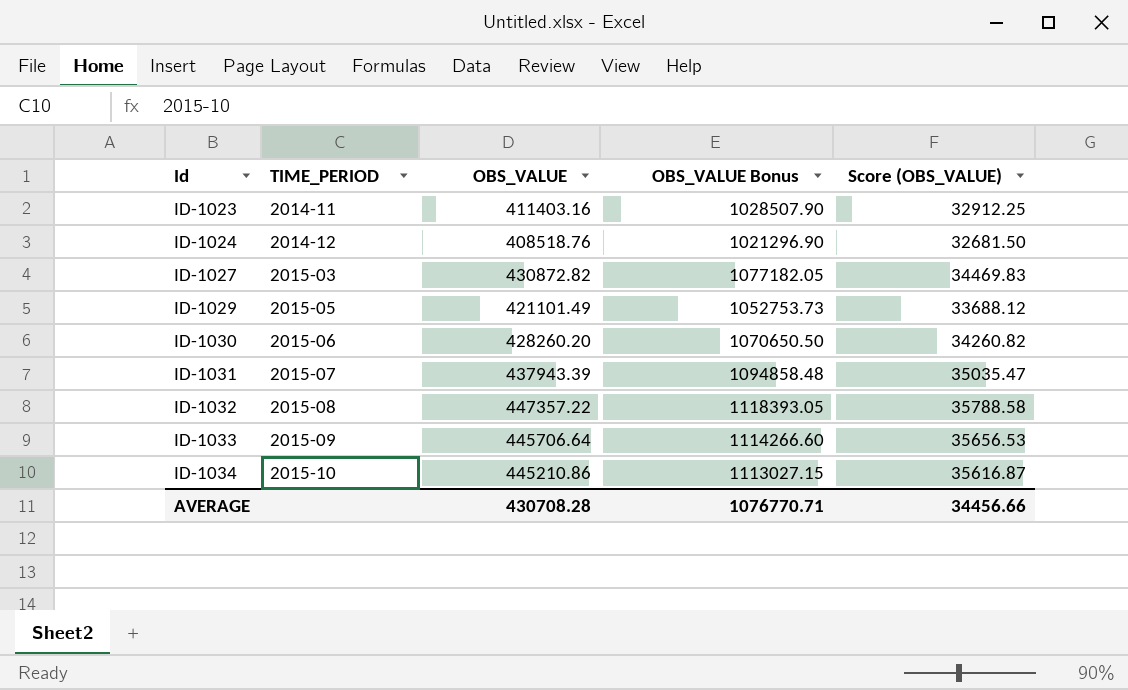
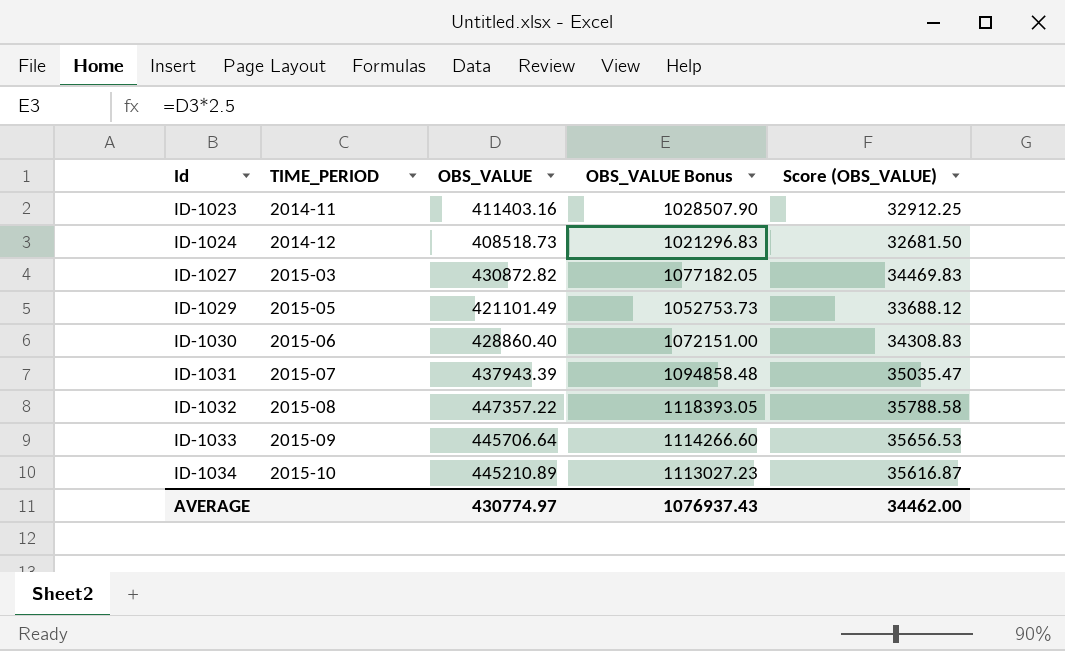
ID-1024 | OBS_VALUE: 408518.76 -> 408518.73
ID-1024 | OBS_VALUE Bonus: 1021296.90 -> 1021296.83
ID-1030 | OBS_VALUE: 428260.20 -> 428860.40
ID-1030 | OBS_VALUE Bonus: 1070650.50 -> 1072151.00
ID-1030 | Score (OBS_VALUE): 34260.82 -> 34308.83
ID-1034 | OBS_VALUE: 445210.86 -> 445210.89
ID-1034 | OBS_VALUE Bonus: 1113027.15 -> 1113027.23
AVERAGE | OBS_VALUE: 430708.28 -> 430774.97
AVERAGE | OBS_VALUE Bonus: 1076770.71 -> 1076937.43
AVERAGE | Score (OBS_VALUE): 34456.66 -> 34462.00

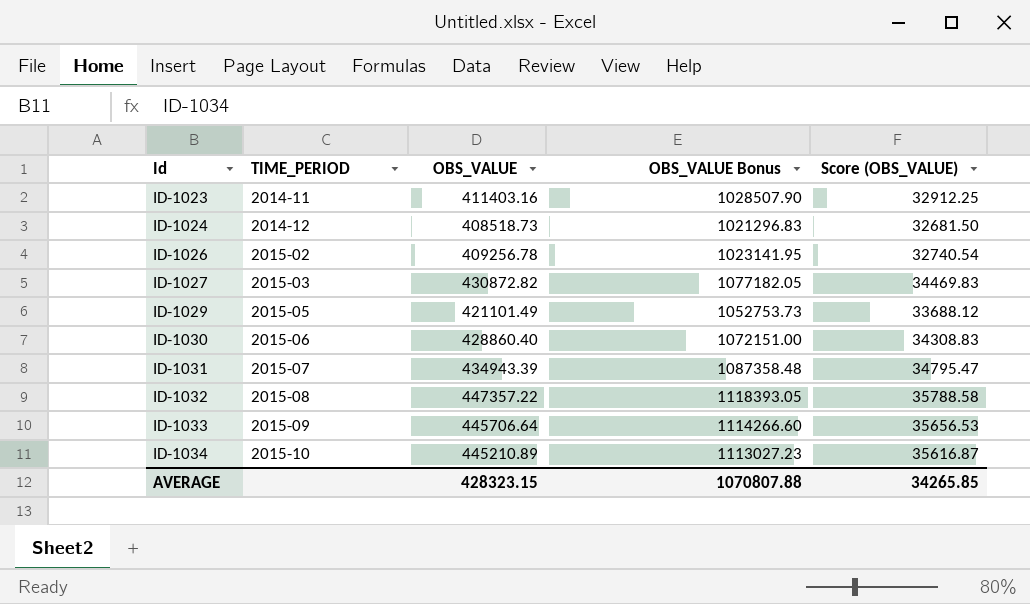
row ID-1026: none -> 2015-02 | 409256.78 | 1023141.95 | 32740.54
ID-1031 | OBS_VALUE: 437943.39 -> 434943.39
ID-1031 | OBS_VALUE Bonus: 1094858.48 -> 1087358.48
ID-1031 | Score (OBS_VALUE): 35035.47 -> 34795.47
AVERAGE | OBS_VALUE: 430774.97 -> 428323.15
AVERAGE | OBS_VALUE Bonus: 1076937.43 -> 1070807.88
AVERAGE | Score (OBS_VALUE): 34462.00 -> 34265.85

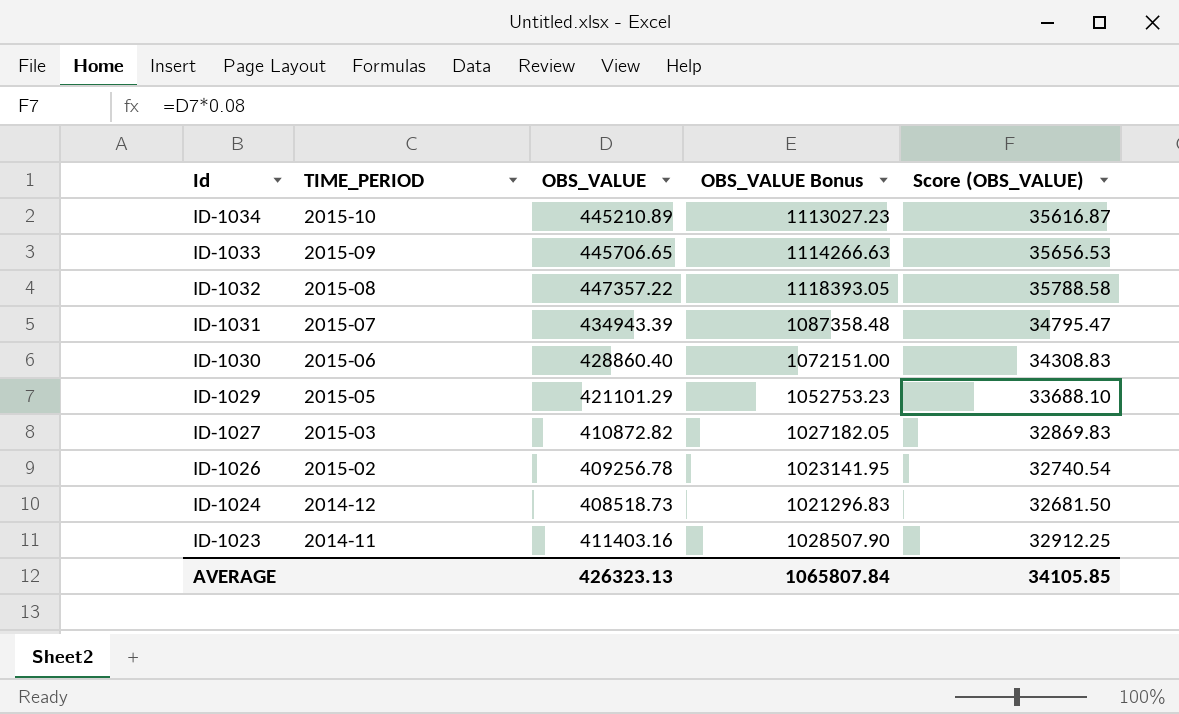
row order: Id ascending -> Id descending
ID-1033 | OBS_VALUE: 445706.64 -> 445706.65
ID-1033 | OBS_VALUE Bonus: 1114266.60 -> 1114266.63
ID-1029 | OBS_VALUE: 421101.49 -> 421101.29
ID-1029 | OBS_VALUE Bonus: 1052753.73 -> 1052753.23
ID-1029 | Score (OBS_VALUE): 33688.12 -> 33688.10
ID-1027 | OBS_VALUE: 430872.82 -> 410872.82
ID-1027 | OBS_VALUE Bonus: 1077182.05 -> 1027182.05
ID-1027 | Score (OBS_VALUE): 34469.83 -> 32869.83
AVERAGE | OBS_VALUE: 428323.15 -> 426323.13
AVERAGE | OBS_VALUE Bonus: 1070807.88 -> 1065807.84
AVERAGE | Score (OBS_VALUE): 34265.85 -> 34105.85

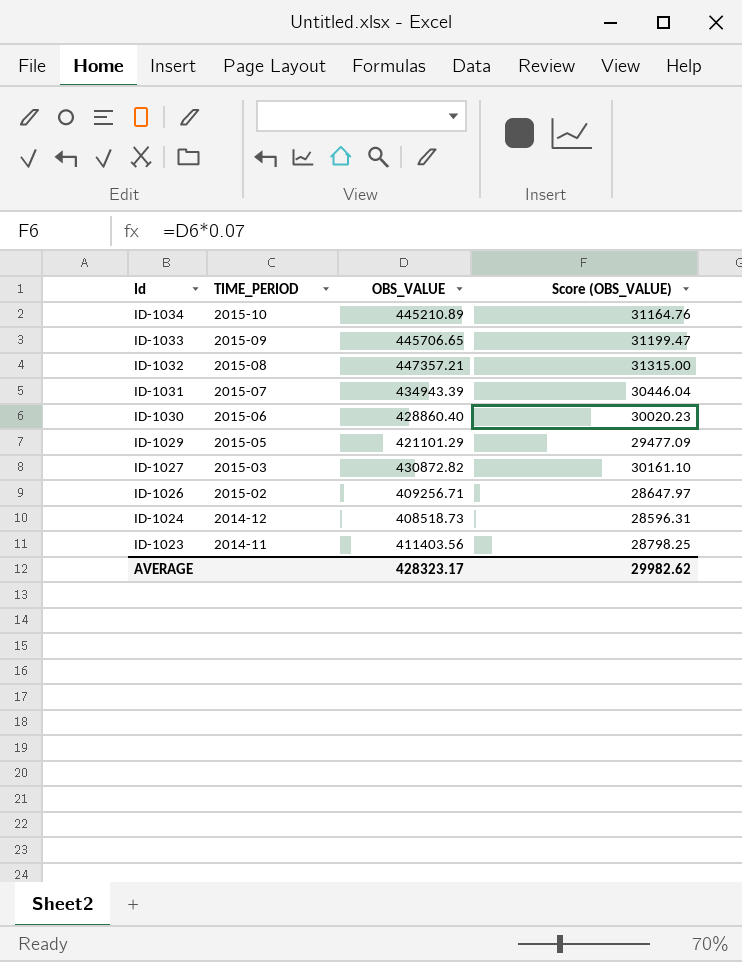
column OBS_VALUE Bonus | formula: [OBS_VALUE] * 2.5 -> none
column Score (OBS_VALUE) | formula: [OBS_VALUE] * 0.08 -> [OBS_VALUE] * 0.07
ID-1032 | OBS_VALUE: 447357.22 -> 447357.21
ID-1027 | OBS_VALUE: 410872.82 -> 430872.82
ID-1026 | OBS_VALUE: 409256.78 -> 409256.71
ID-1023 | OBS_VALUE: 411403.16 -> 411403.56
AVERAGE | OBS_VALUE: 426323.13 -> 428323.17
AVERAGE | Score (OBS_VALUE): 34105.85 -> 29982.62

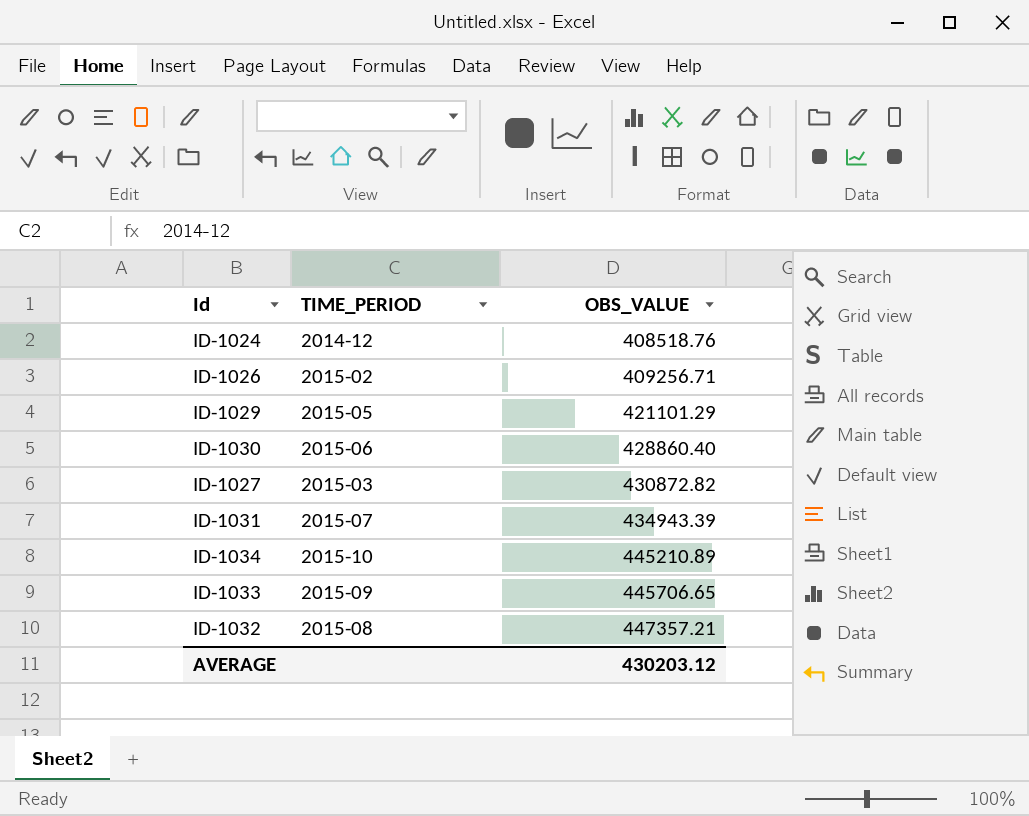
row order: Id descending -> OBS_VALUE ascending
column Score (OBS_VALUE) | formula: [OBS_VALUE] * 0.07 -> none
row ID-1023: 2014-11 | 411403.56 | 28798.25 -> none
ID-1024 | OBS_VALUE: 408518.73 -> 408518.76
AVERAGE | OBS_VALUE: 428323.17 -> 430203.12

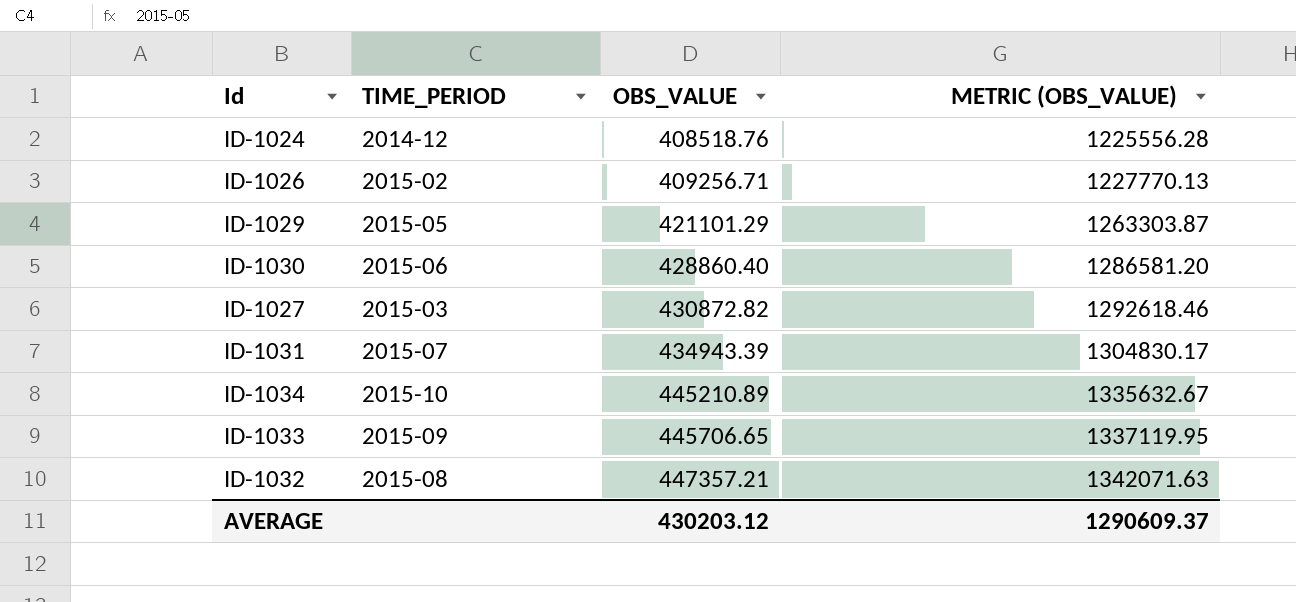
column METRIC (OBS_VALUE) | formula: none -> [OBS_VALUE] * 3

